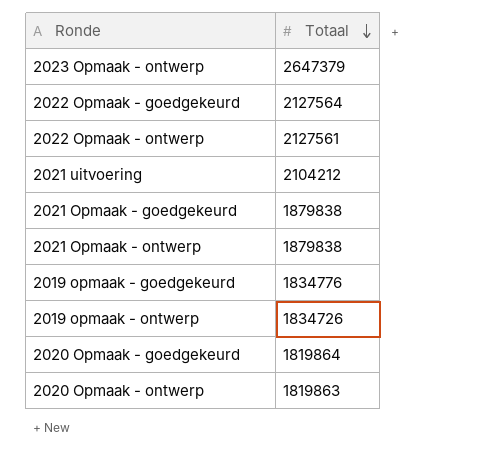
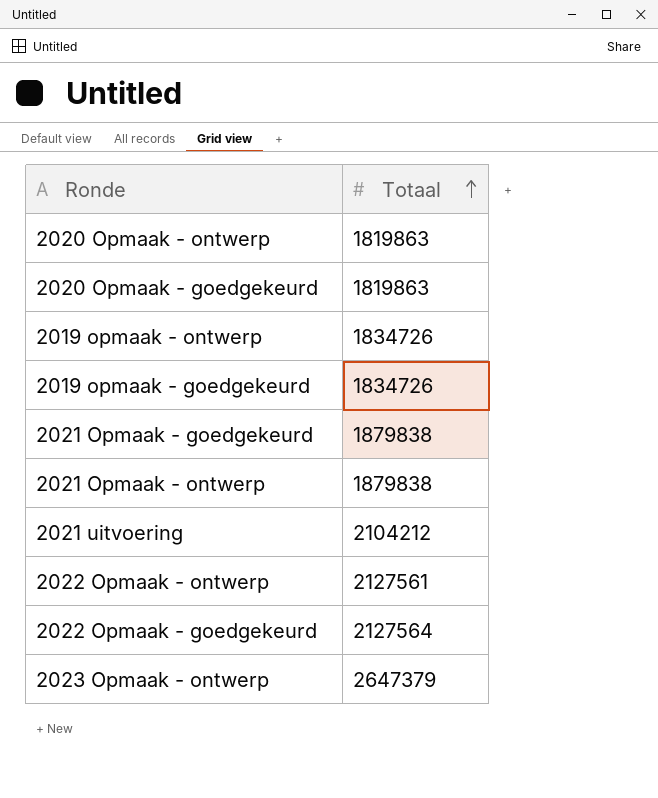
row order: Totaal descending -> Totaal ascending
2020 Opmaak - goedgekeurd | Totaal: 1819864 -> 1819863
2019 opmaak - goedgekeurd | Totaal: 1834776 -> 1834726

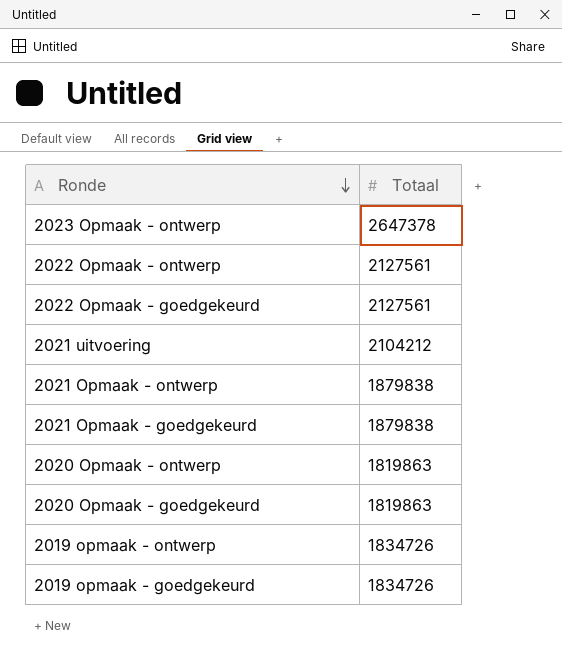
row order: Totaal ascending -> Ronde descending
2023 Opmaak - ontwerp | Totaal: 2647379 -> 2647378
2022 Opmaak - goedgekeurd | Totaal: 2127564 -> 2127561

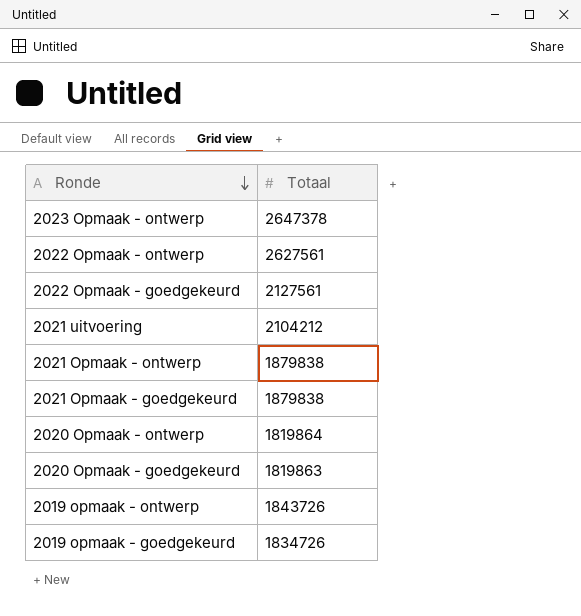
2022 Opmaak - ontwerp | Totaal: 2127561 -> 2627561
2020 Opmaak - ontwerp | Totaal: 1819863 -> 1819864
2019 opmaak - ontwerp | Totaal: 1834726 -> 1843726

